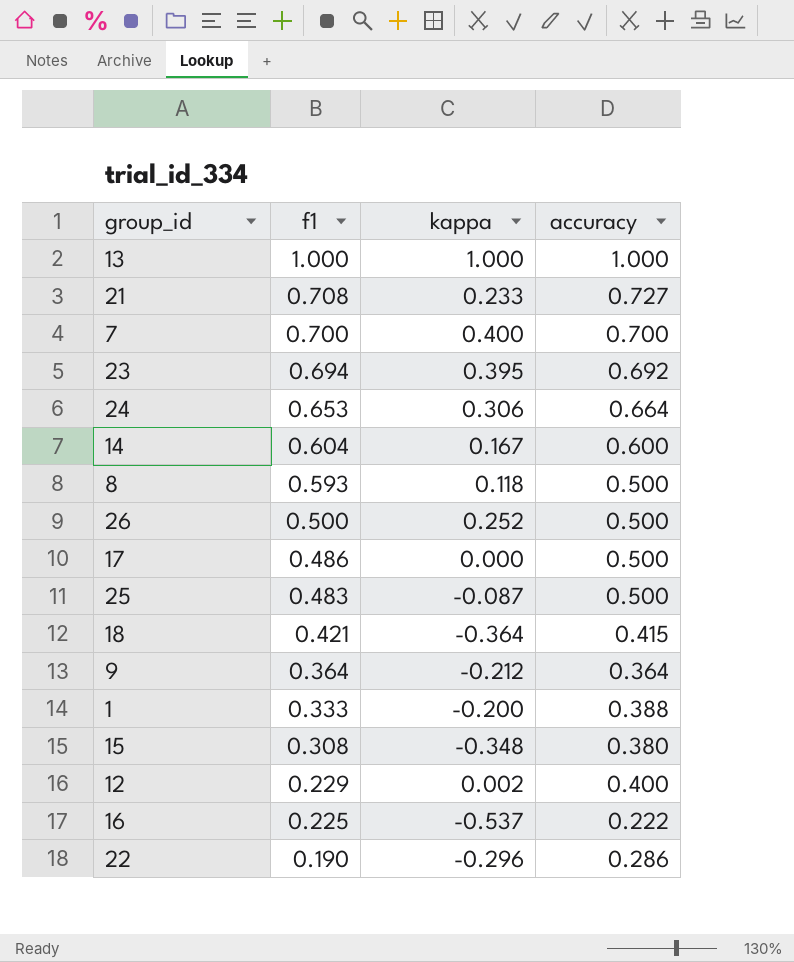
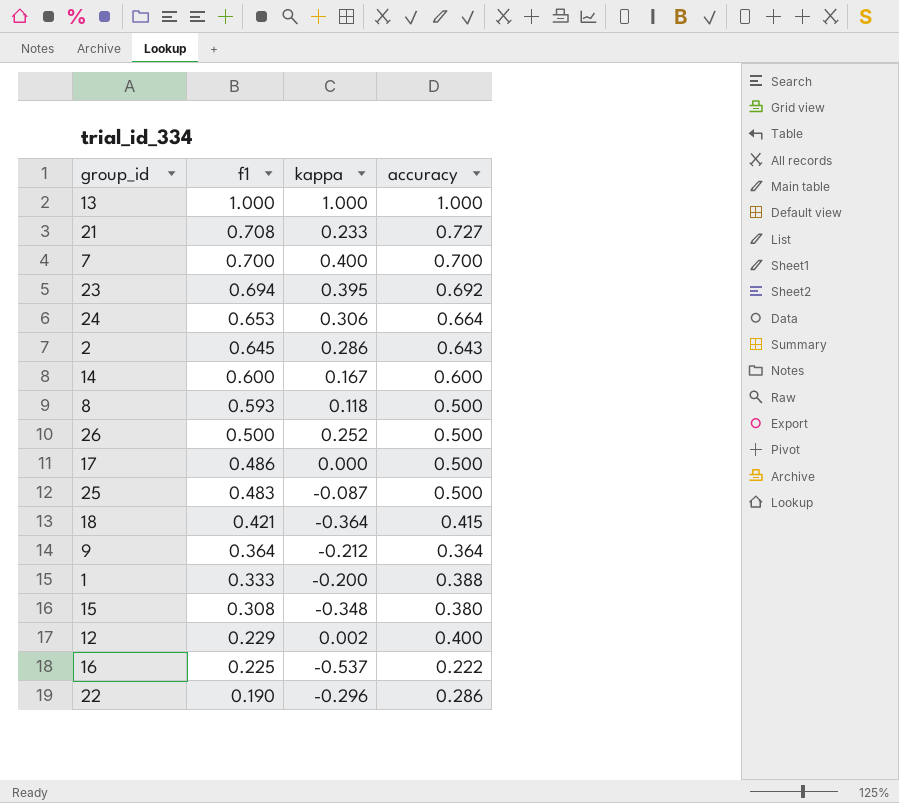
row 2: none -> 0.645 | 0.286 | 0.643
14 | f1: 0.604 -> 0.600

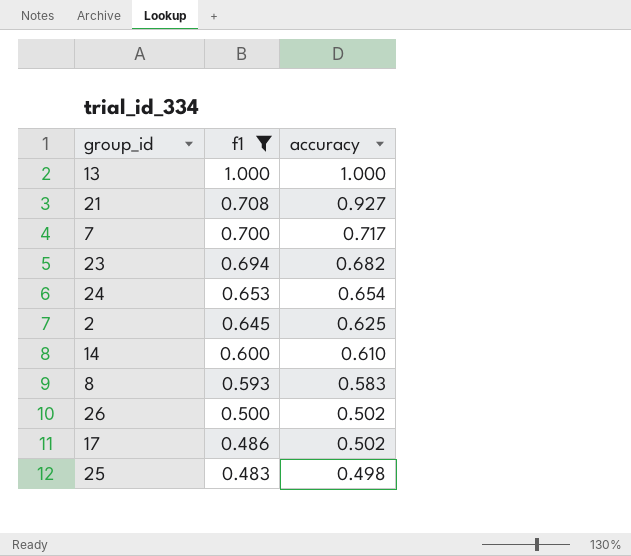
filter: none -> f1 >= 0.483
column kappa | position: 3 -> none
21 | accuracy: 0.727 -> 0.927
7 | accuracy: 0.700 -> 0.717
23 | accuracy: 0.692 -> 0.682
24 | accuracy: 0.664 -> 0.654
2 | accuracy: 0.643 -> 0.625
14 | accuracy: 0.600 -> 0.610
8 | accuracy: 0.500 -> 0.583
26 | accuracy: 0.500 -> 0.502
17 | accuracy: 0.500 -> 0.502
25 | accuracy: 0.500 -> 0.498

